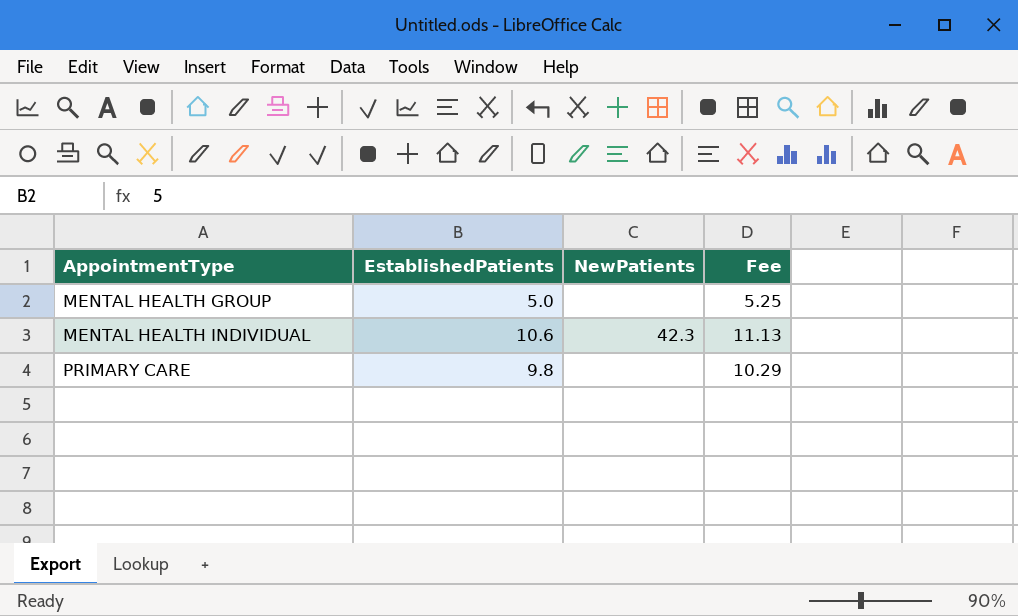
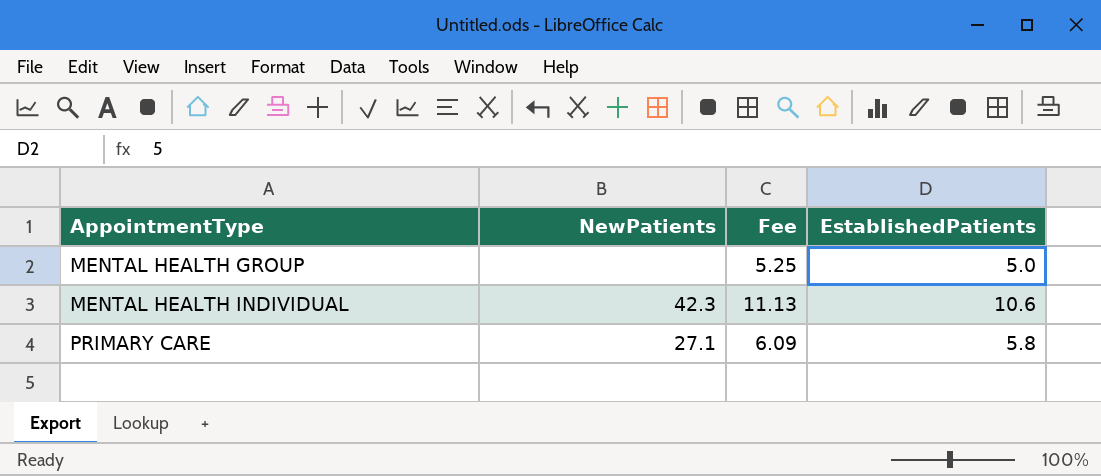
column EstablishedPatients | position: 2 -> 4
PRIMARY CARE | NewPatients: none -> 27.1
PRIMARY CARE | Fee: 10.29 -> 6.09
PRIMARY CARE | EstablishedPatients: 9.8 -> 5.8

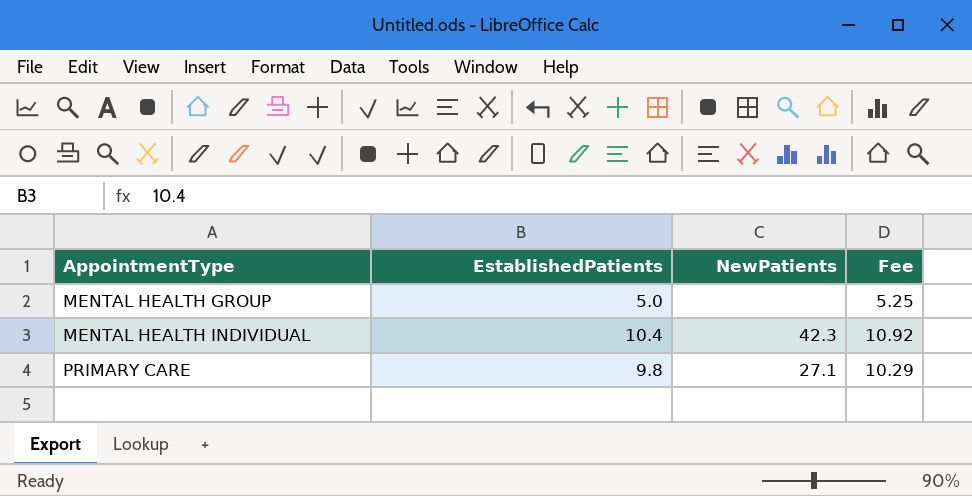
column EstablishedPatients | position: 4 -> 2
MENTAL HEALTH INDIVIDUAL | EstablishedPatients: 10.6 -> 10.4
MENTAL HEALTH INDIVIDUAL | Fee: 11.13 -> 10.92
PRIMARY CARE | EstablishedPatients: 5.8 -> 9.8
PRIMARY CARE | Fee: 6.09 -> 10.29

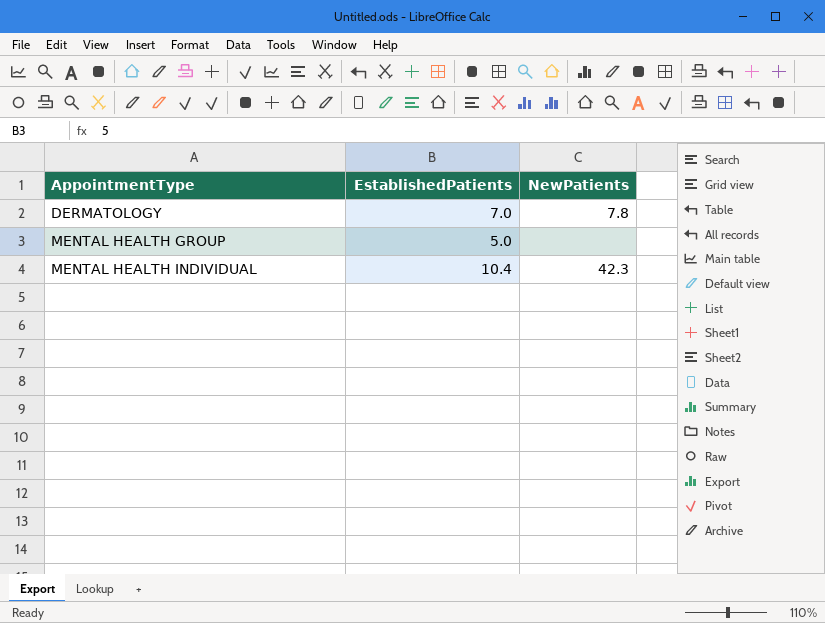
column Fee | formula: [EstablishedPatients] * 1.05 -> none
row PRIMARY CARE: 9.8 | 27.1 | 10.29 -> none
row DERMATOLOGY: none -> 7.0 | 7.8

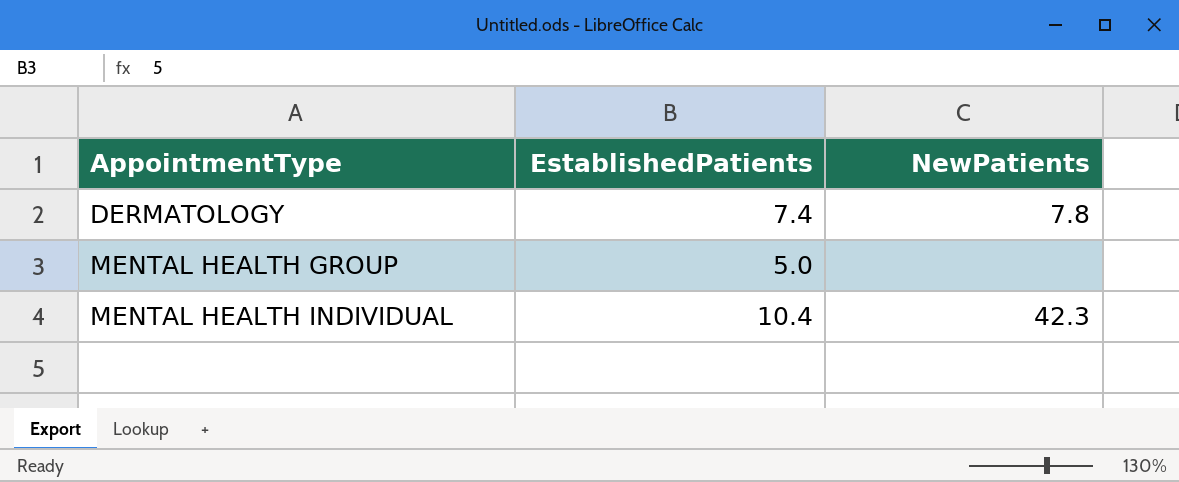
DERMATOLOGY | EstablishedPatients: 7.0 -> 7.4

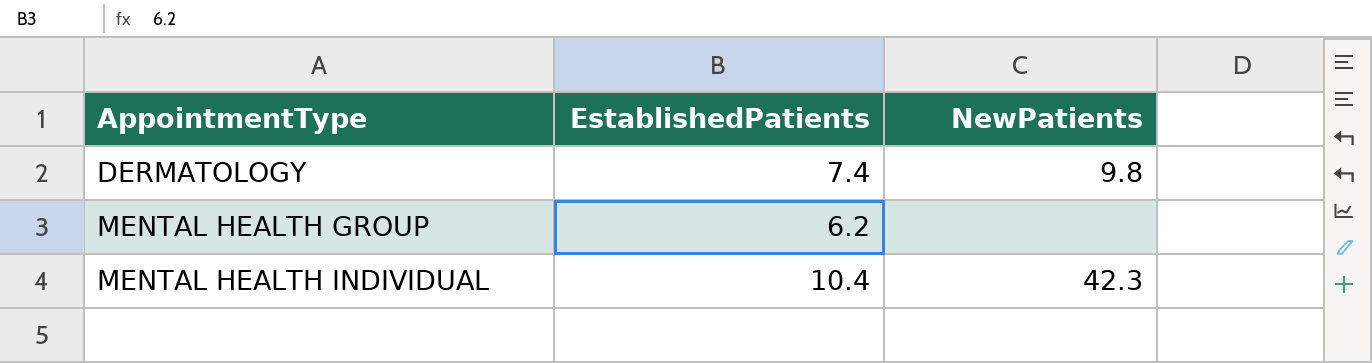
DERMATOLOGY | NewPatients: 7.8 -> 9.8
MENTAL HEALTH GROUP | EstablishedPatients: 5.0 -> 6.2

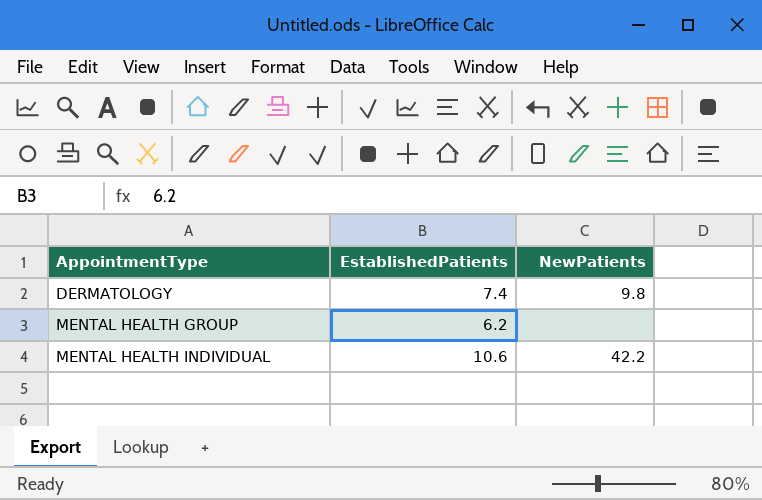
MENTAL HEALTH INDIVIDUAL | EstablishedPatients: 10.4 -> 10.6
MENTAL HEALTH INDIVIDUAL | NewPatients: 42.3 -> 42.2

